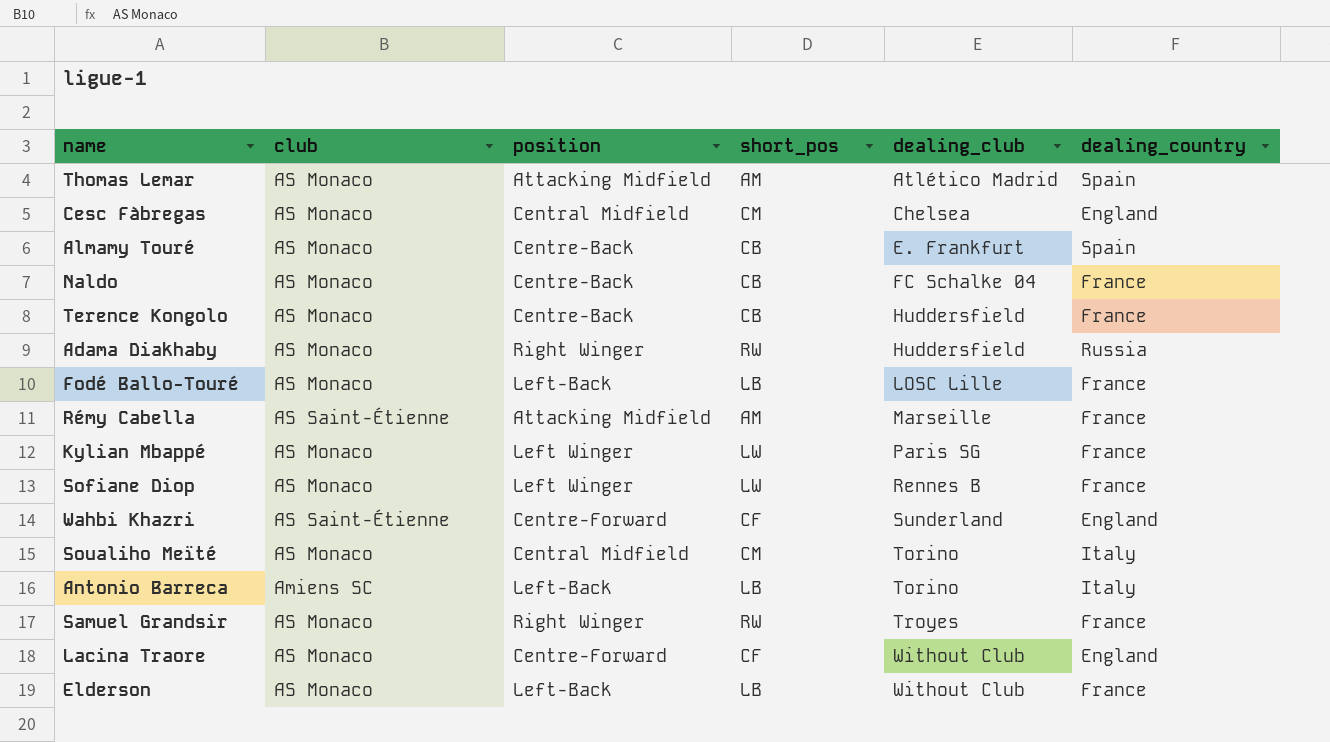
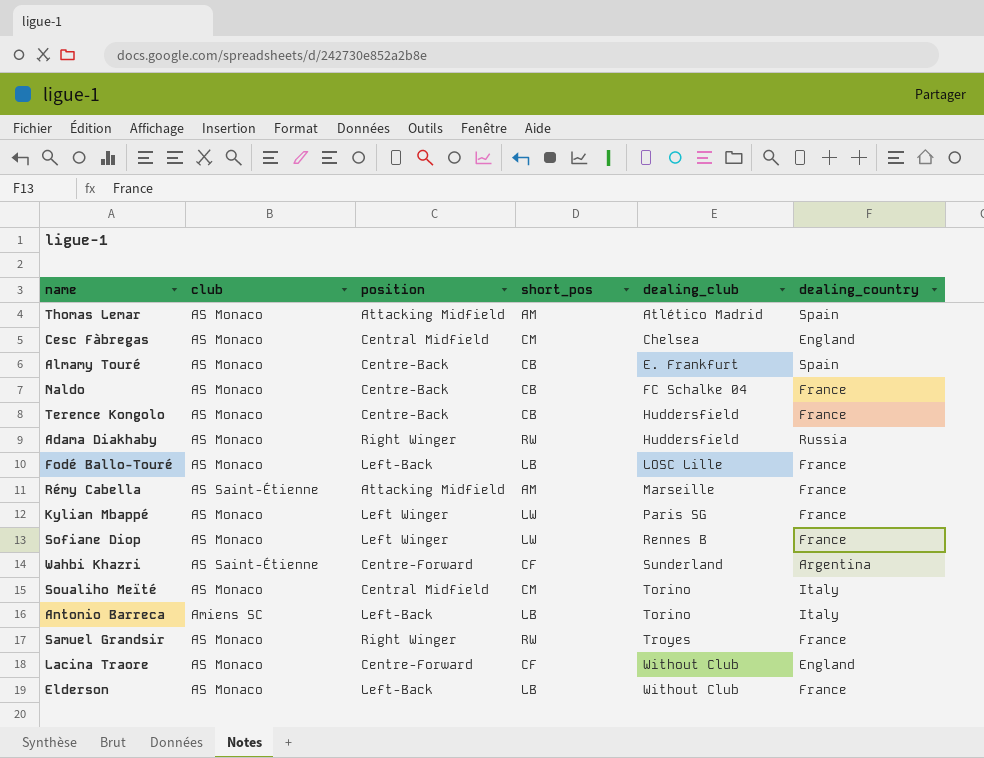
Wahbi Khazri | dealing_country: England -> Argentina

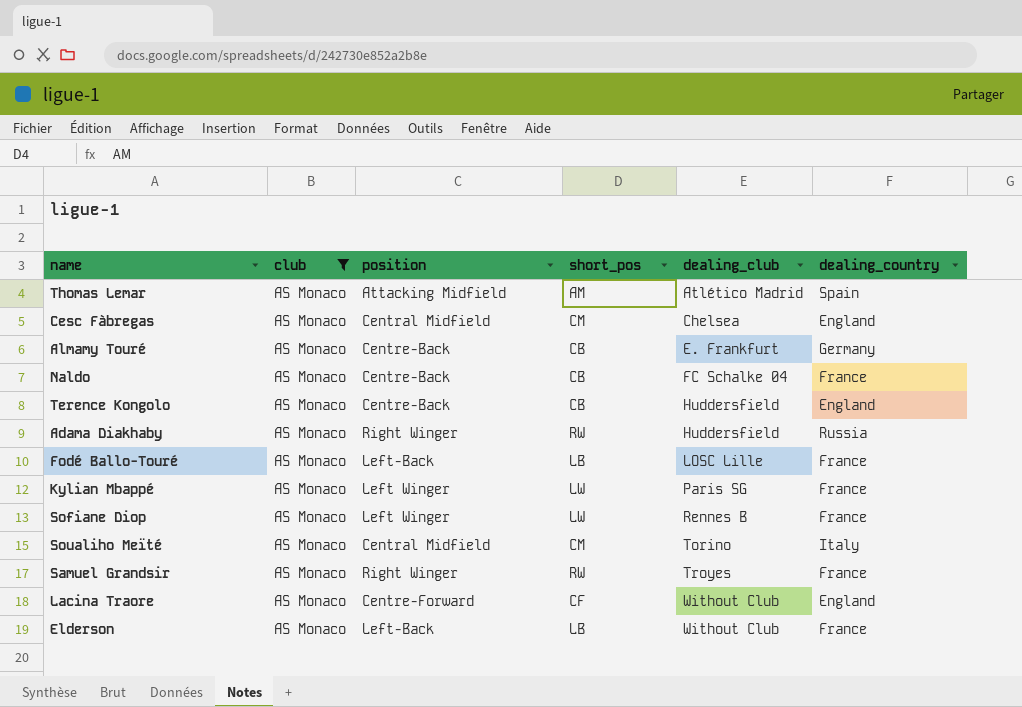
filter: none -> club = AS Monaco
Almamy Touré | dealing_country: Spain -> Germany
Terence Kongolo | dealing_country: France -> England

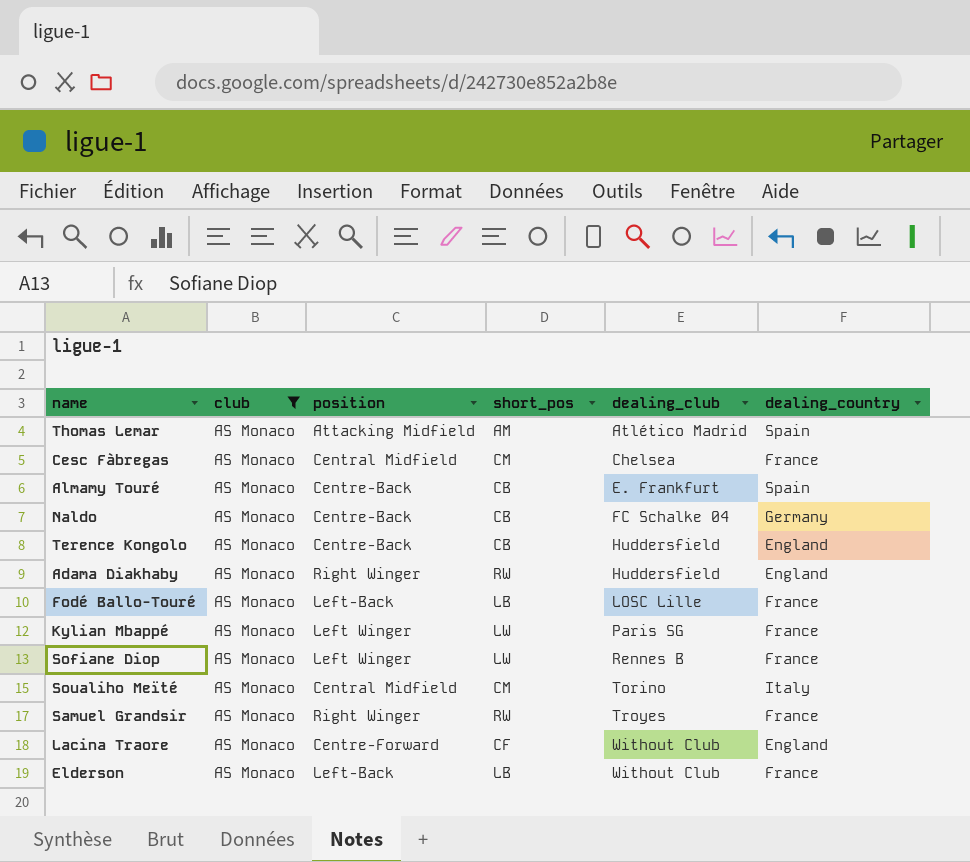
Cesc Fàbregas | dealing_country: England -> France
Almamy Touré | dealing_country: Germany -> Spain
Naldo | dealing_country: France -> Germany
Adama Diakhaby | dealing_country: Russia -> England

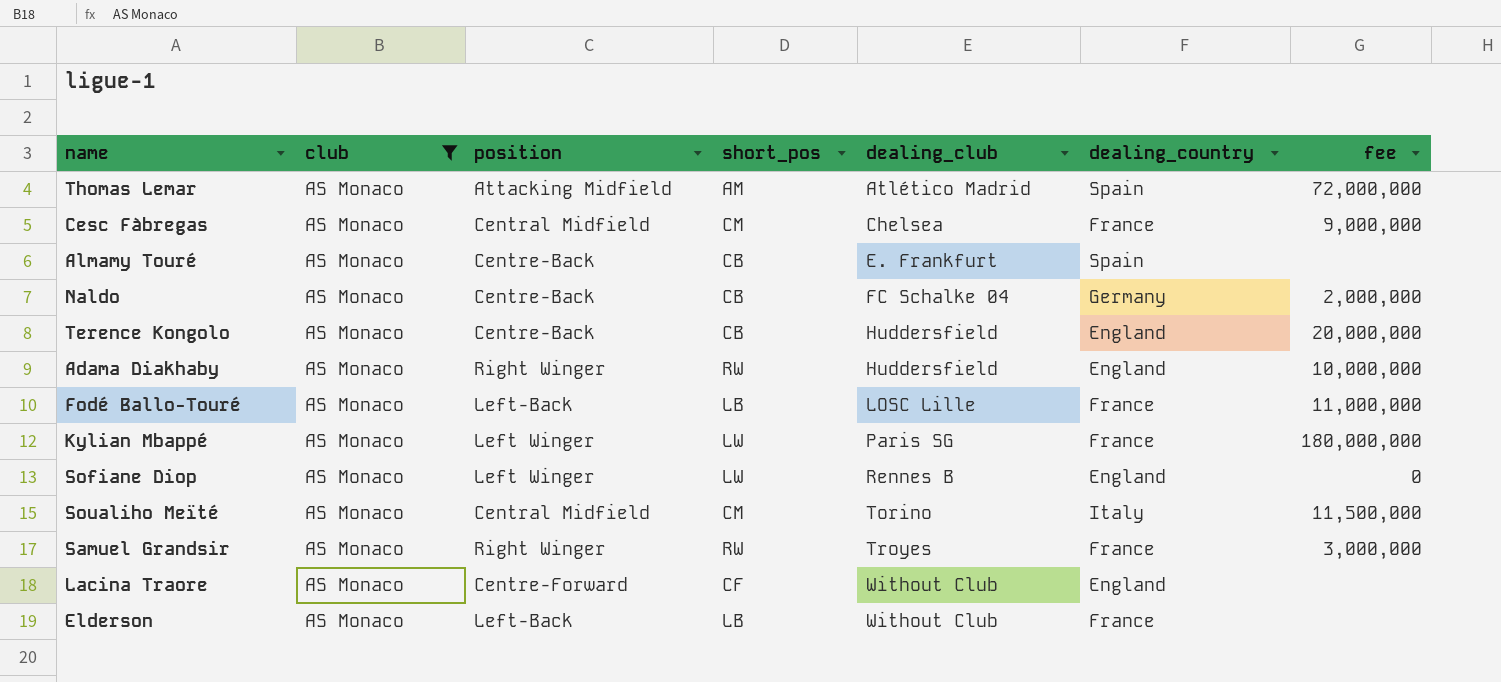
column fee | position: none -> 7
Sofiane Diop | dealing_country: France -> England

